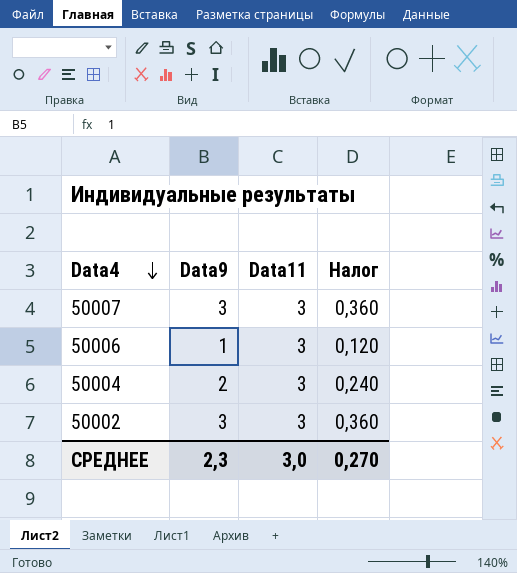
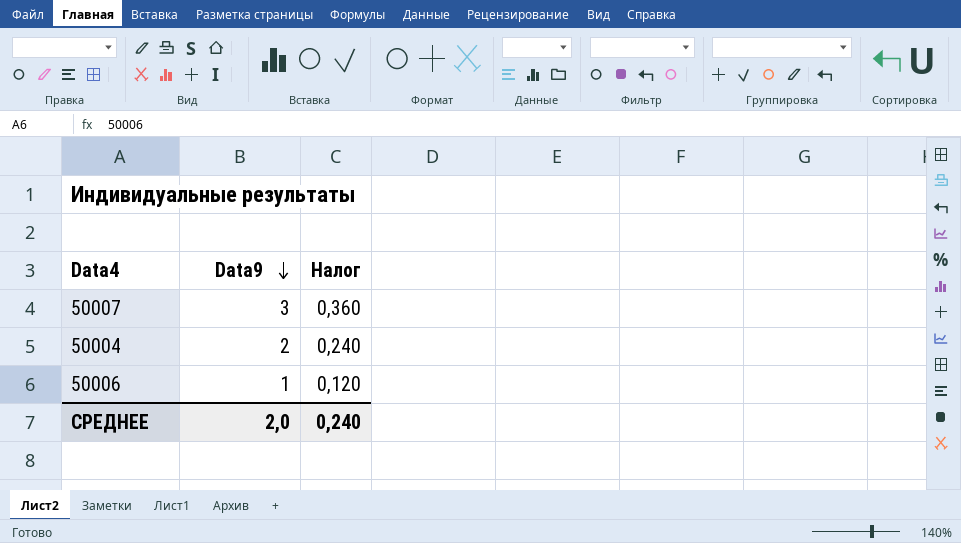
row order: Data4 descending -> Data9 descending
column Data11 | position: 3 -> none
row 50002: 3 | 3 | 0,360 -> none
СРЕДНЕЕ | Data9: 2,3 -> 2,0
СРЕДНЕЕ | Налог: 0,270 -> 0,240

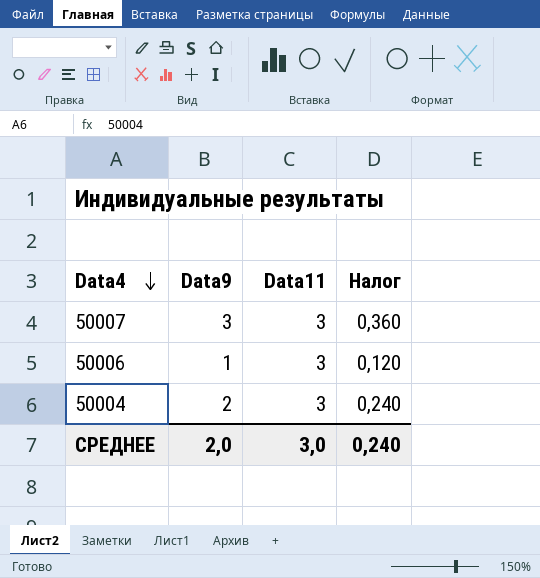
row order: Data9 descending -> Data4 descending
column Data11 | position: none -> 3

